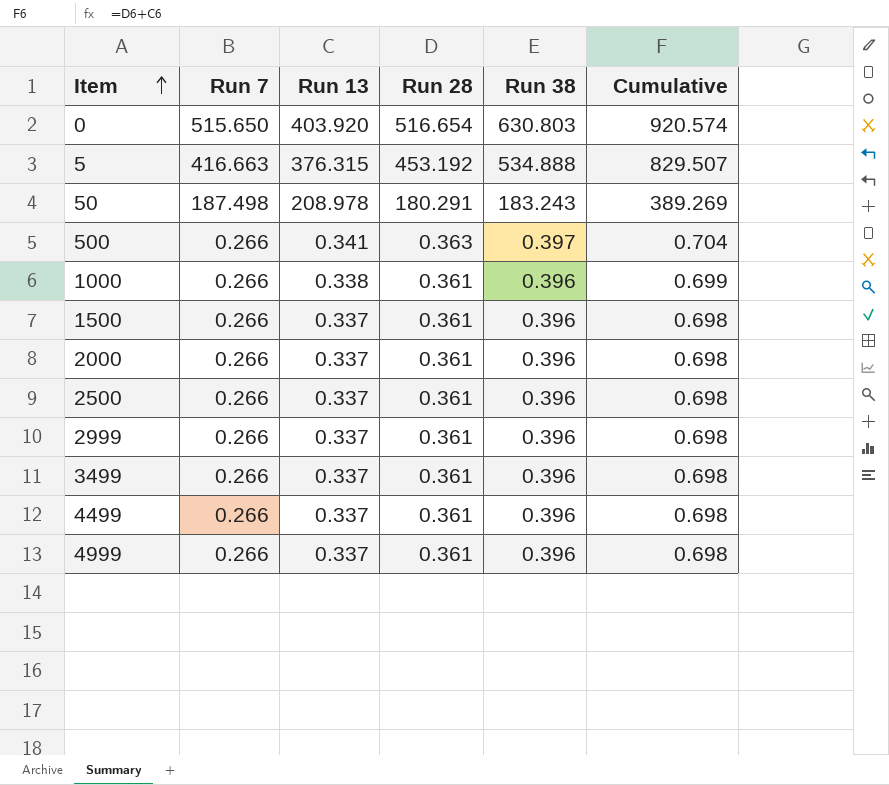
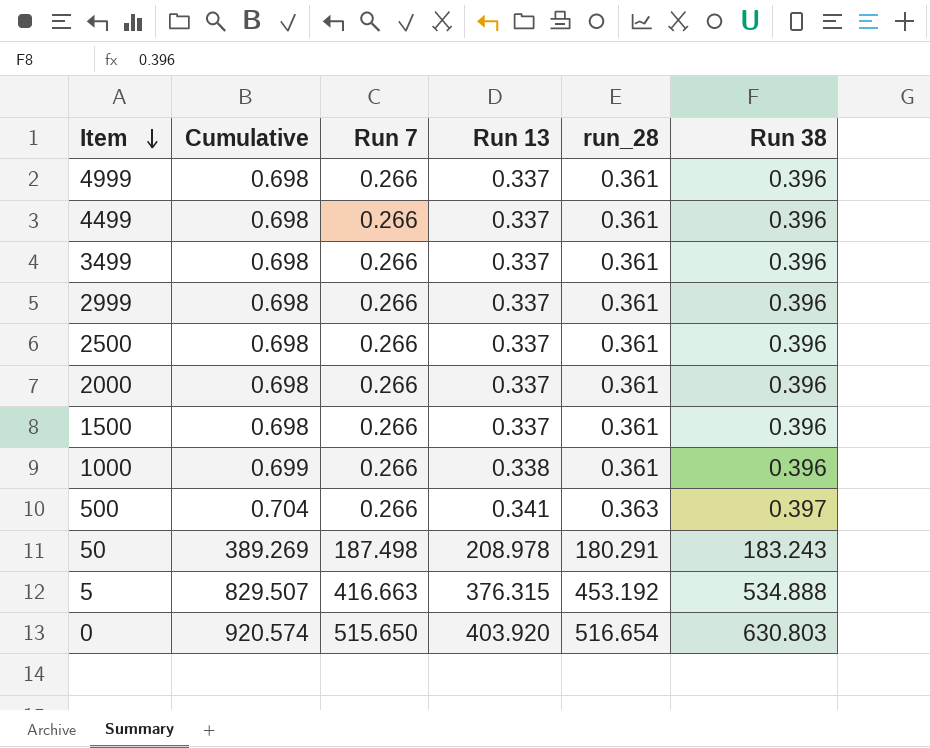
row order: Item ascending -> Item descending
column Cumulative | position: 6 -> 2
column name: Run 28 -> run_28

